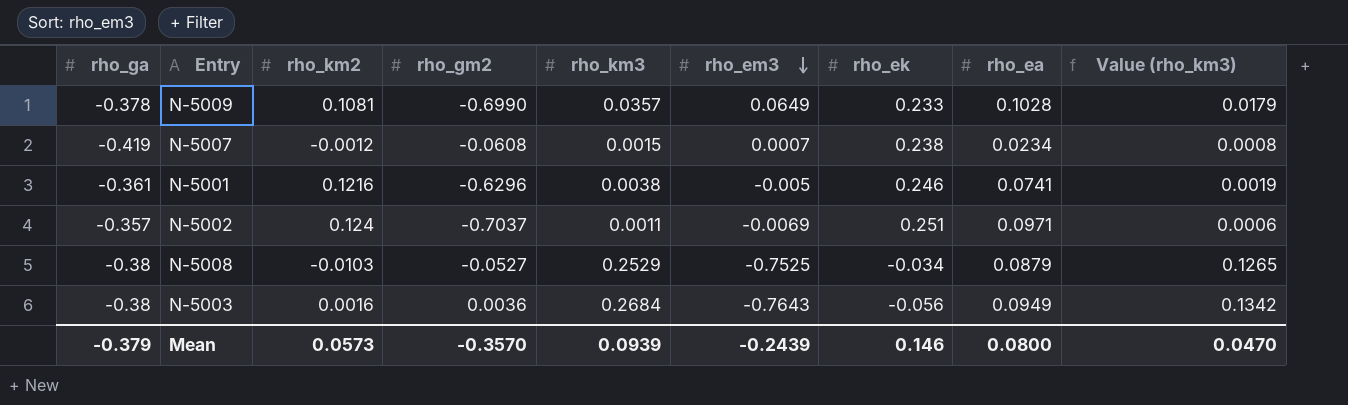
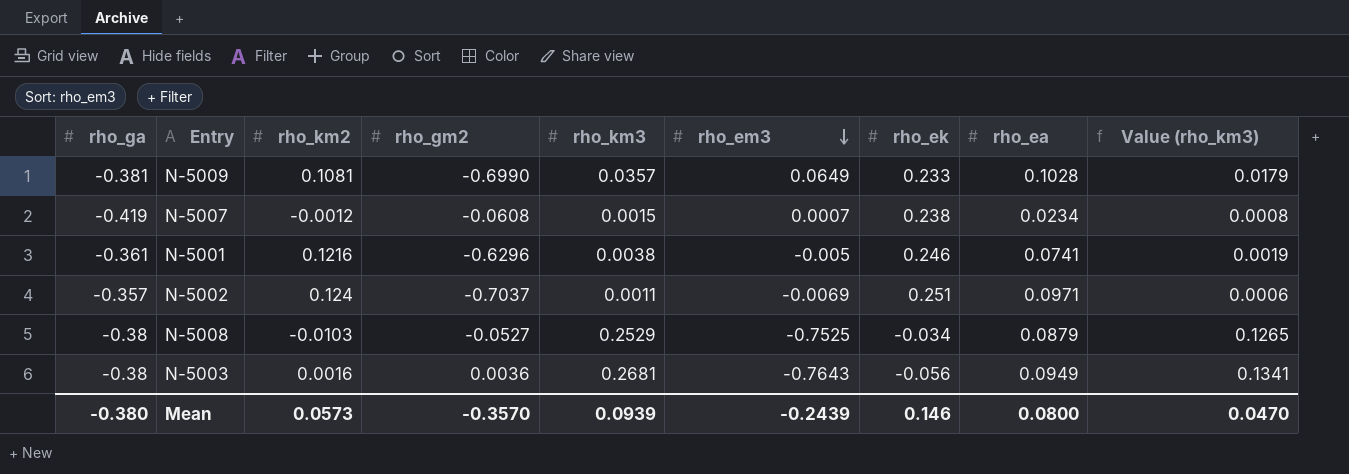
N-5009 | rho_ga: -0.378 -> -0.381
N-5003 | rho_km3: 0.2684 -> 0.2681
N-5003 | Value (rho_km3): 0.1342 -> 0.1341
Mean | rho_ga: -0.379 -> -0.380

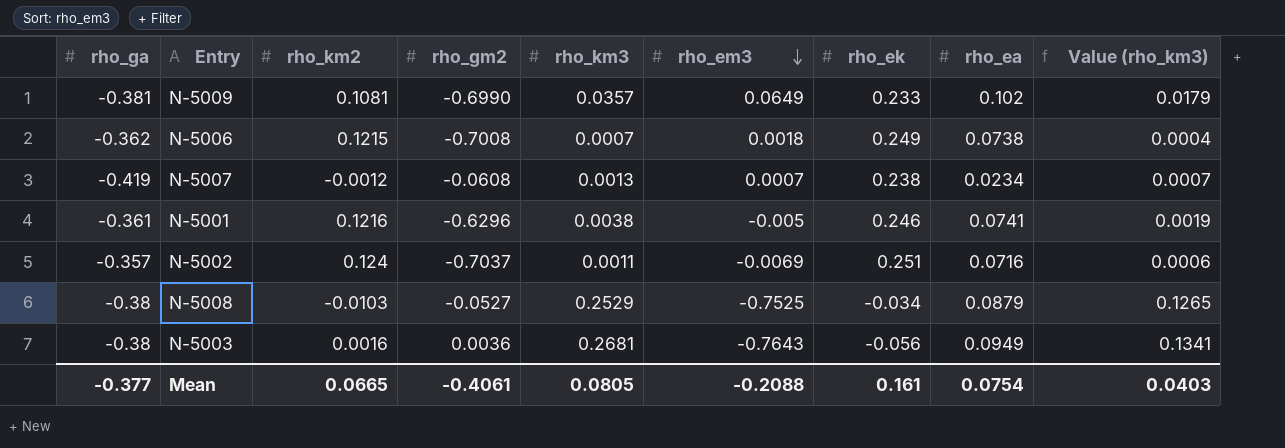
N-5009 | rho_ea: 0.1028 -> 0.102
row N-5006: none -> -0.362 | 0.1215 | -0.7008 | 0.0007 | 0.0018 | 0.249 | 0.0738 | 0.0004
N-5007 | rho_km3: 0.0015 -> 0.0013
N-5007 | Value (rho_km3): 0.0008 -> 0.0007
N-5002 | rho_ea: 0.0971 -> 0.0716
Mean | rho_ga: -0.380 -> -0.377
Mean | rho_km2: 0.0573 -> 0.0665
Mean | rho_gm2: -0.3570 -> -0.4061
Mean | rho_km3: 0.0939 -> 0.0805
Mean | rho_em3: -0.2439 -> -0.2088
Mean | rho_ek: 0.146 -> 0.161
Mean | rho_ea: 0.0800 -> 0.0754
Mean | Value (rho_km3): 0.0470 -> 0.0403

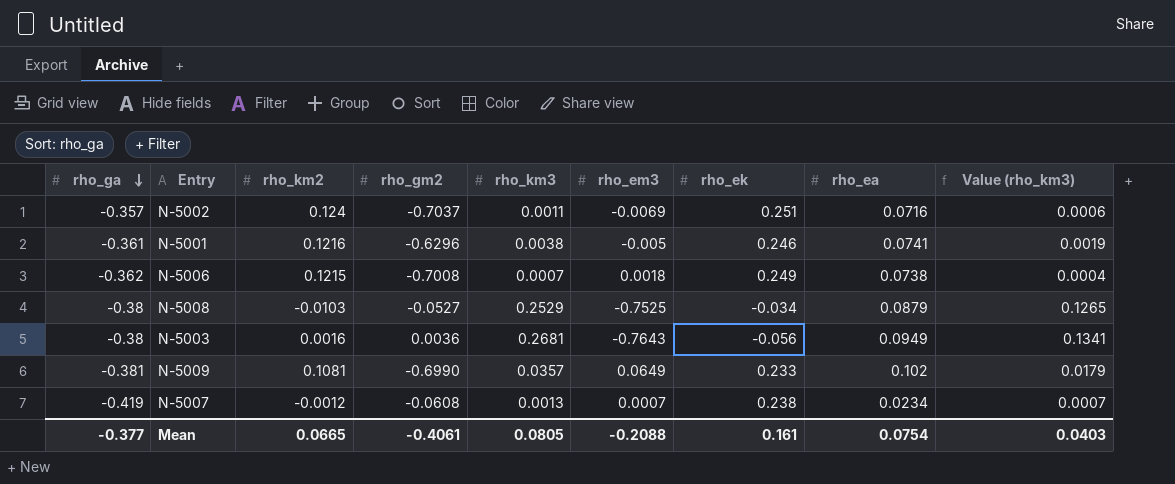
row order: rho_em3 descending -> rho_ga descending

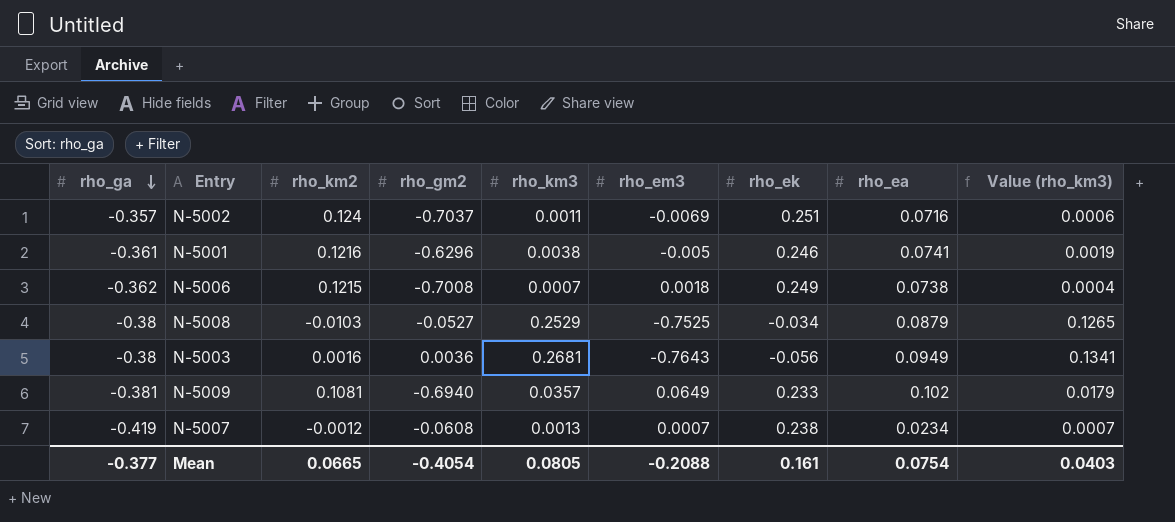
N-5009 | rho_gm2: -0.6990 -> -0.6940
Mean | rho_gm2: -0.4061 -> -0.4054

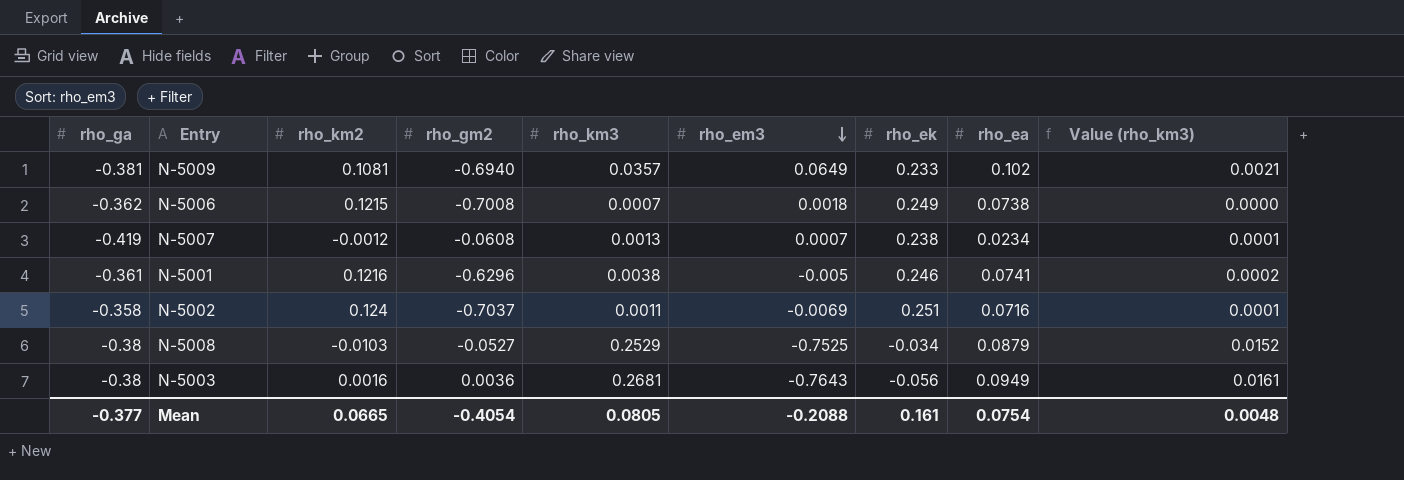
row order: rho_ga descending -> rho_em3 descending
column Value (rho_km3) | formula: [rho_km3] * 0.5 -> [rho_km3] * 0.06
N-5002 | rho_ga: -0.357 -> -0.358
Mean | Value (rho_km3): 0.0403 -> 0.0048

